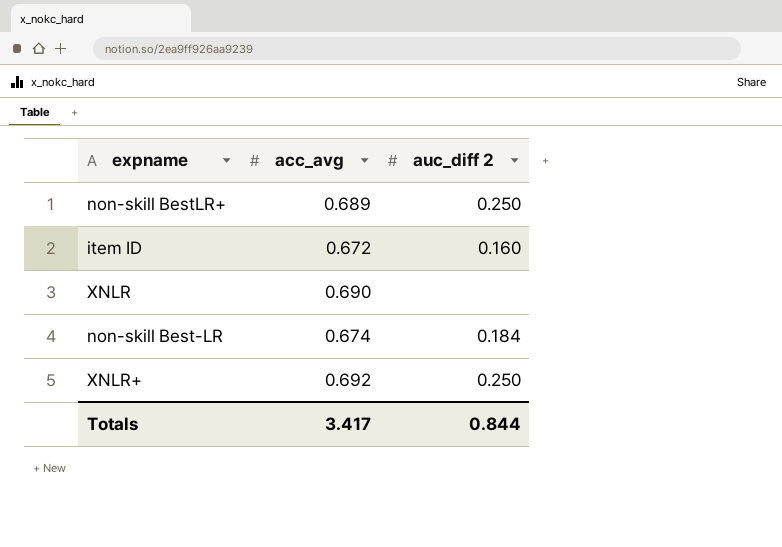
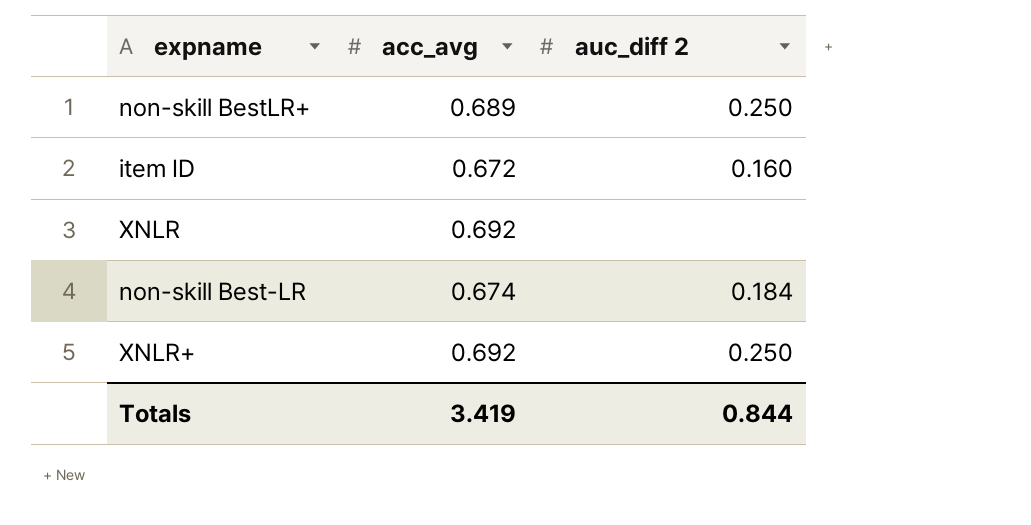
XNLR | acc_avg: 0.690 -> 0.692
Totals | acc_avg: 3.417 -> 3.419

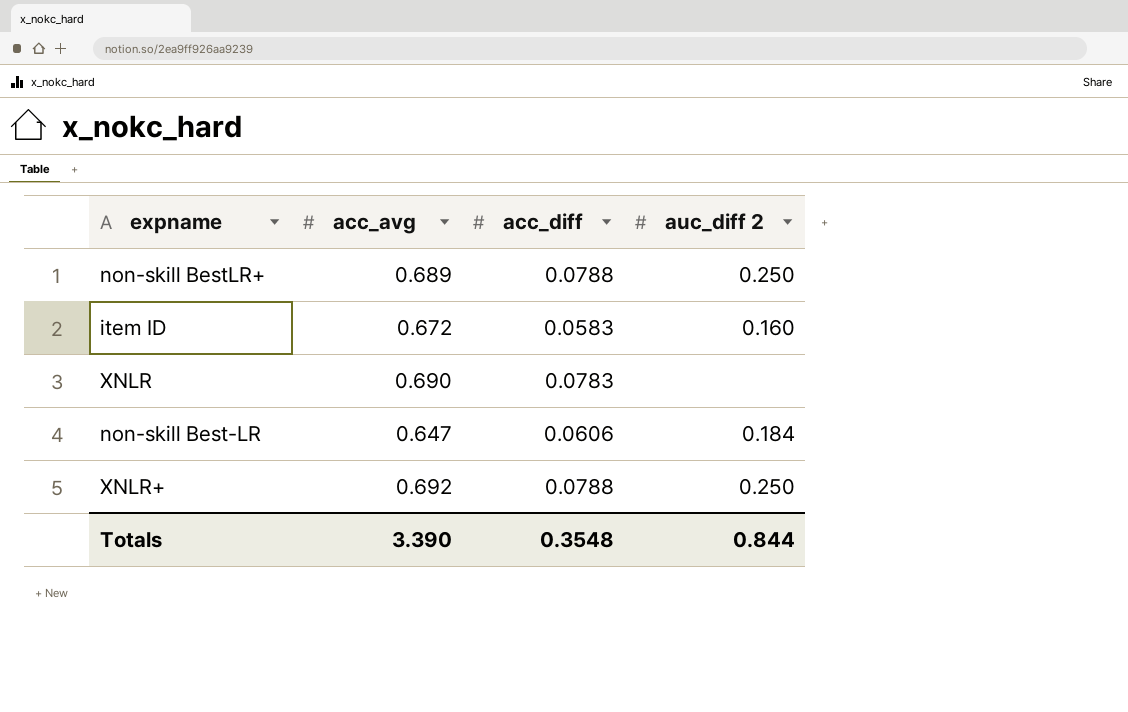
column acc_diff | position: none -> 3
XNLR | acc_avg: 0.692 -> 0.690
non-skill Best-LR | acc_avg: 0.674 -> 0.647
Totals | acc_avg: 3.419 -> 3.390

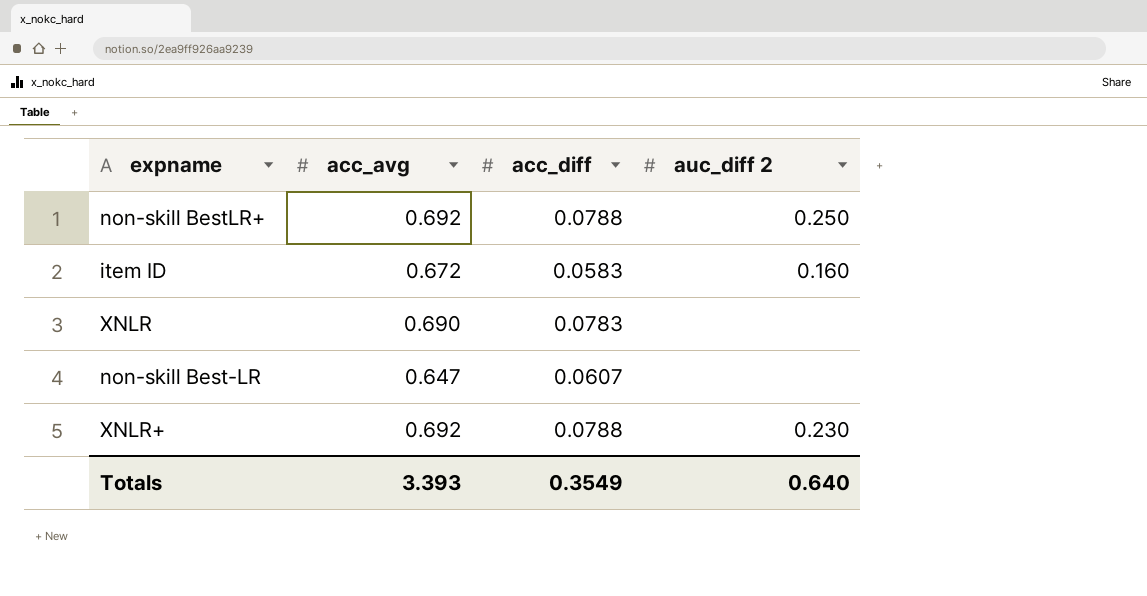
non-skill BestLR+ | acc_avg: 0.689 -> 0.692
non-skill Best-LR | acc_diff: 0.0606 -> 0.0607
non-skill Best-LR | auc_diff 2: 0.184 -> none
XNLR+ | auc_diff 2: 0.250 -> 0.230
Totals | acc_avg: 3.390 -> 3.393
Totals | acc_diff: 0.3548 -> 0.3549
Totals | auc_diff 2: 0.844 -> 0.640

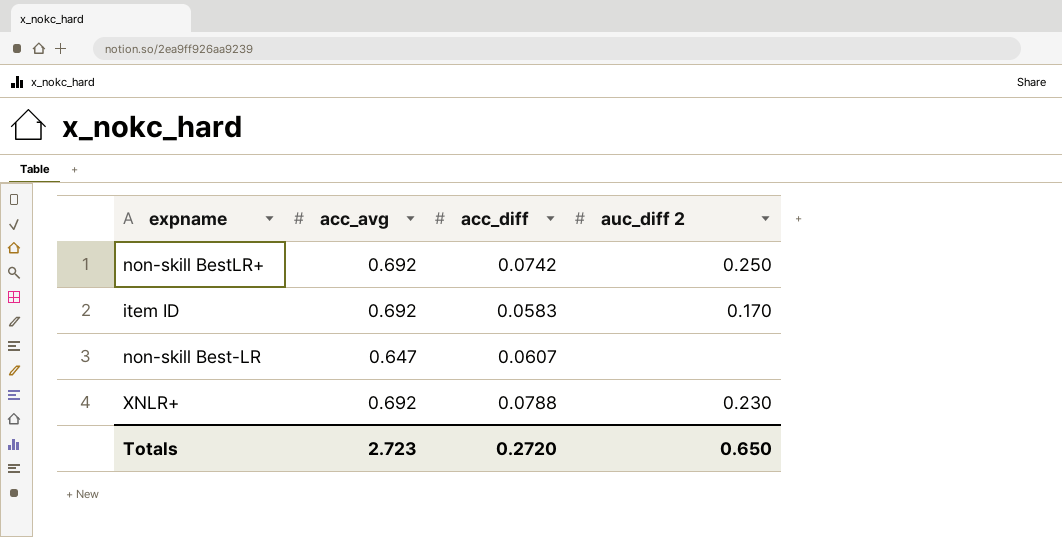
row XNLR: 0.690 | 0.0783 | none -> none
non-skill BestLR+ | acc_diff: 0.0788 -> 0.0742
item ID | acc_avg: 0.672 -> 0.692
item ID | auc_diff 2: 0.160 -> 0.170
Totals | acc_avg: 3.393 -> 2.723
Totals | acc_diff: 0.3549 -> 0.2720
Totals | auc_diff 2: 0.640 -> 0.650

